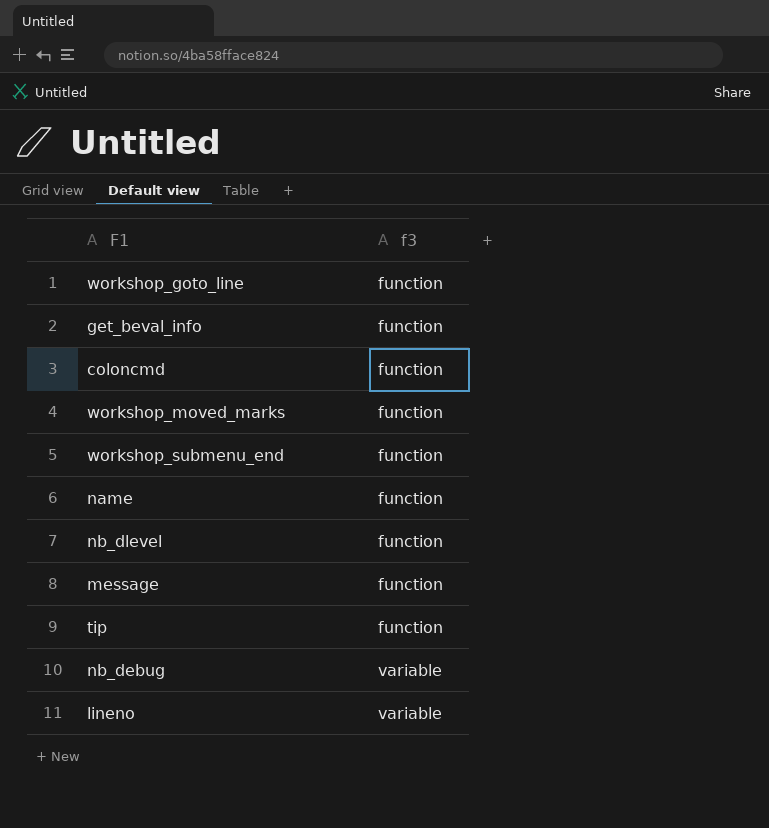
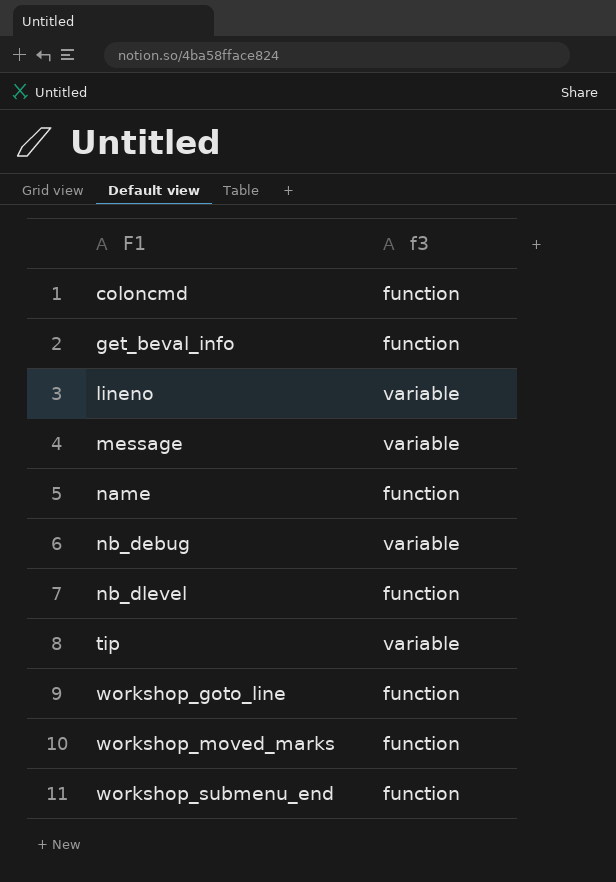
row order: f3 ascending -> F1 ascending
message | f3: function -> variable
tip | f3: function -> variable

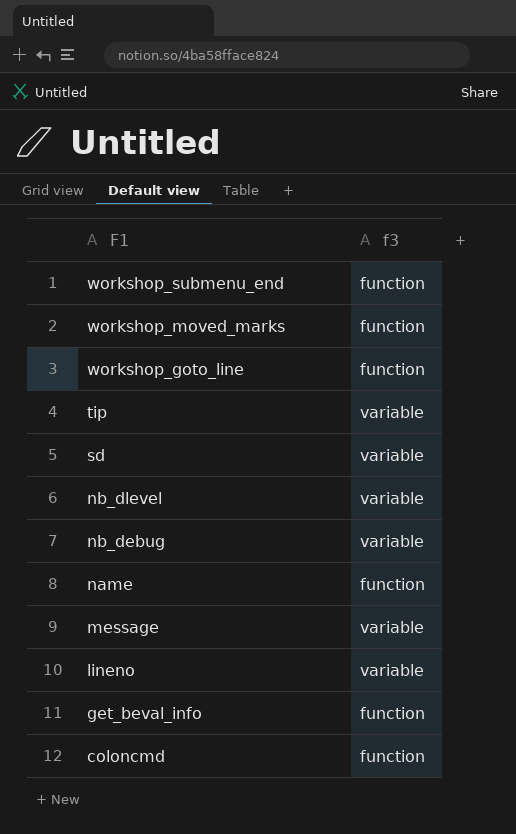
row order: F1 ascending -> F1 descending
row sd: none -> variable
nb_dlevel | f3: function -> variable

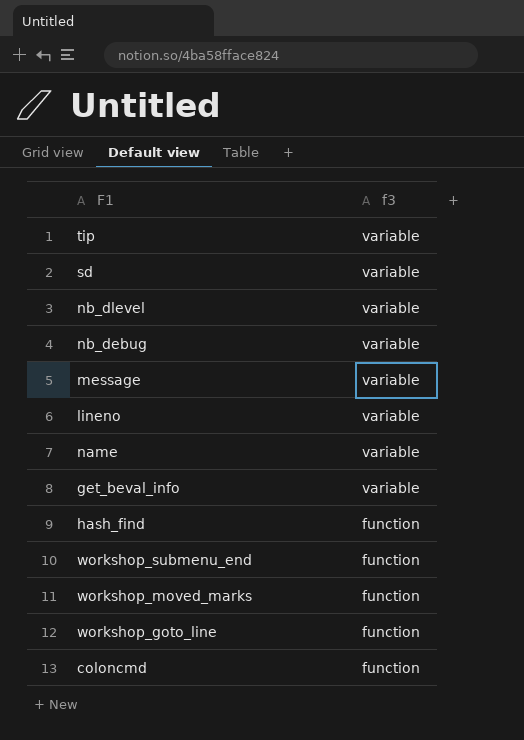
row order: F1 descending -> f3 descending
name | f3: function -> variable
get_beval_info | f3: function -> variable
row hash_find: none -> function

